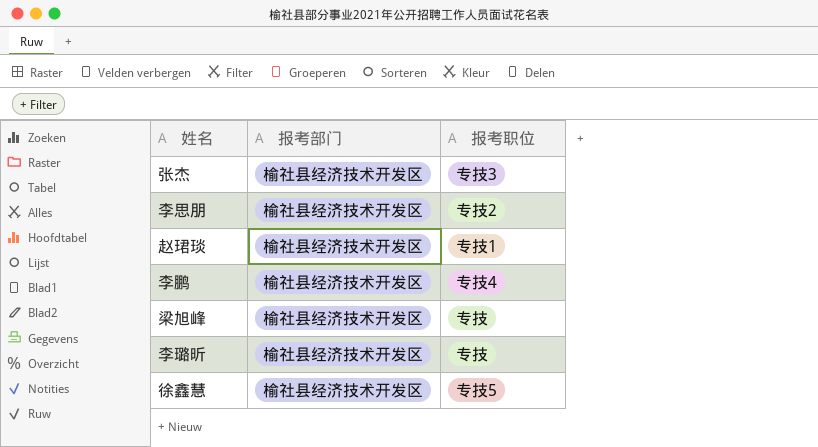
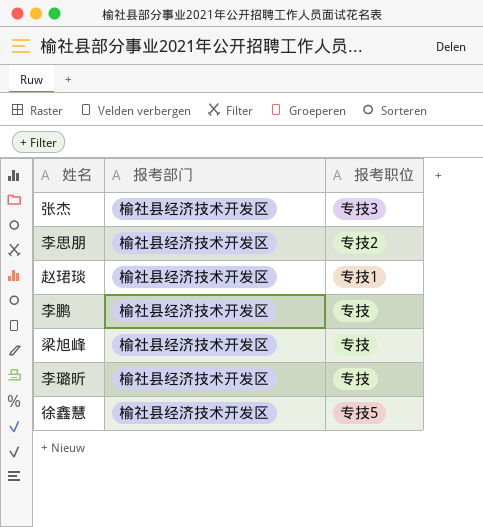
李鹏 | 报考职位: 专技4 -> 专技

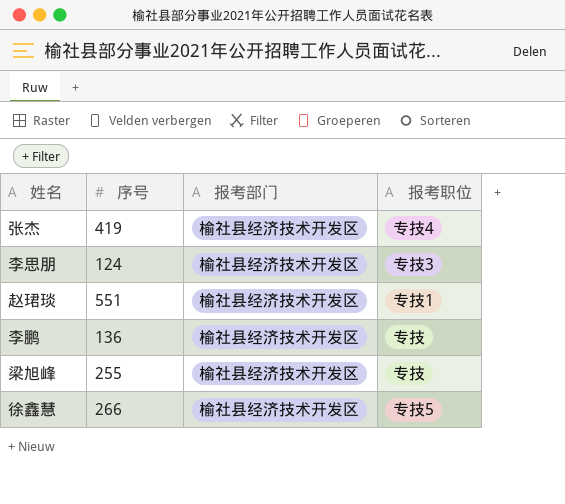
column 序号 | position: none -> 2
row 李璐昕: 榆社县经济技术开发区 | 专技 -> none
张杰 | 报考职位: 专技3 -> 专技4
李思朋 | 报考职位: 专技2 -> 专技3

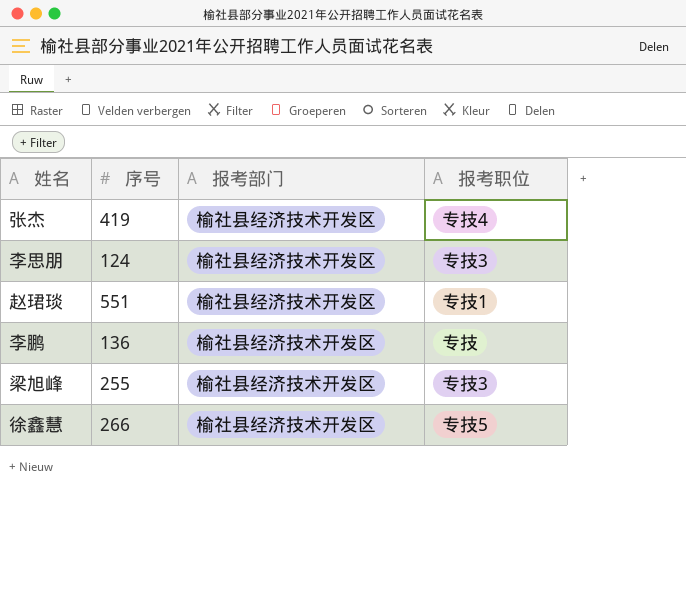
梁旭峰 | 报考职位: 专技 -> 专技3

